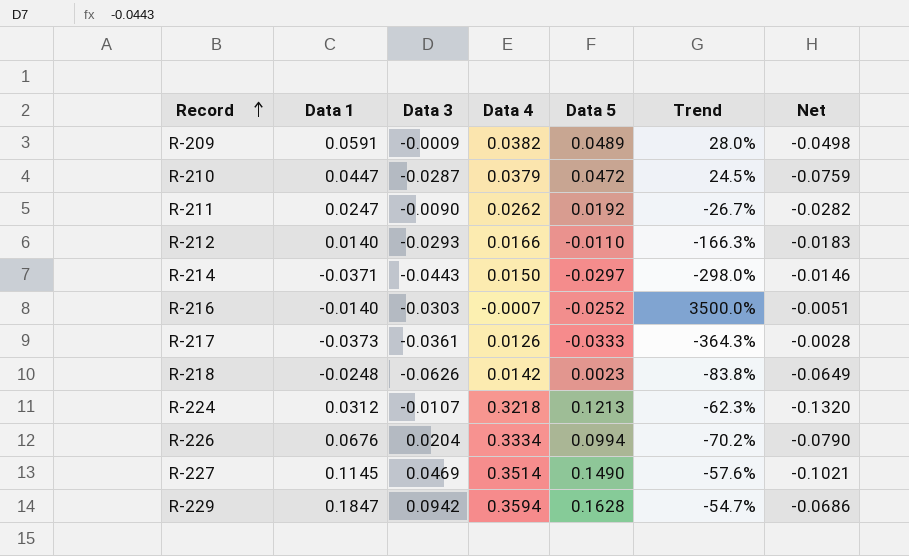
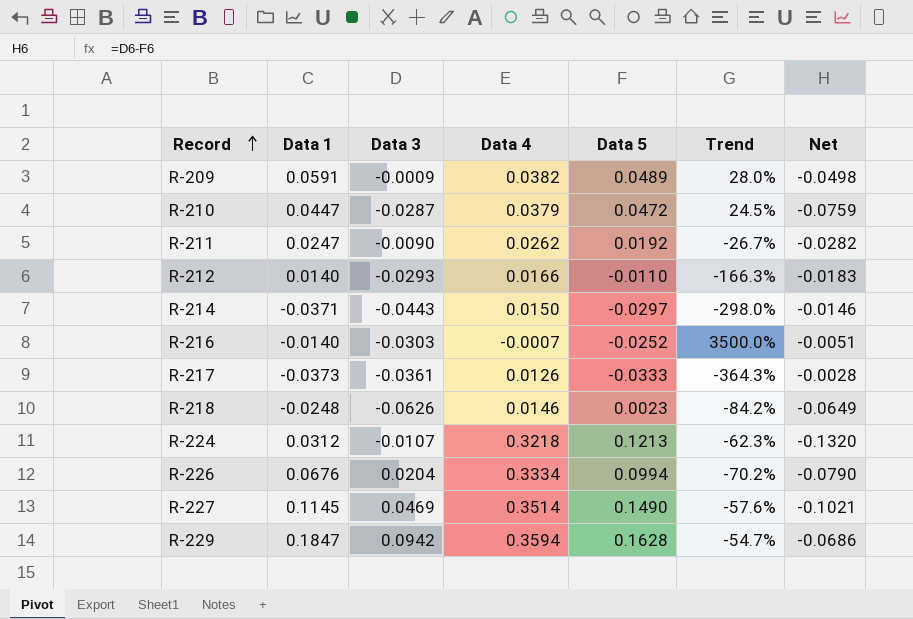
R-218 | Data 4: 0.0142 -> 0.0146
R-218 | Trend: -83.8% -> -84.2%

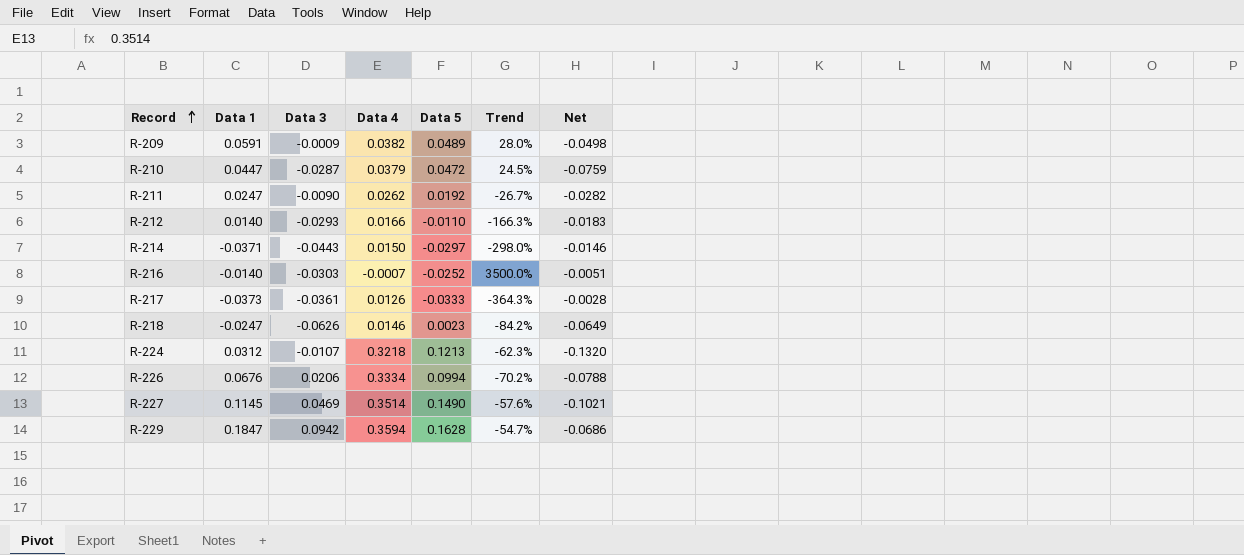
R-218 | Data 1: -0.0248 -> -0.0247
R-226 | Data 3: 0.0204 -> 0.0206
R-226 | Net: -0.0790 -> -0.0788

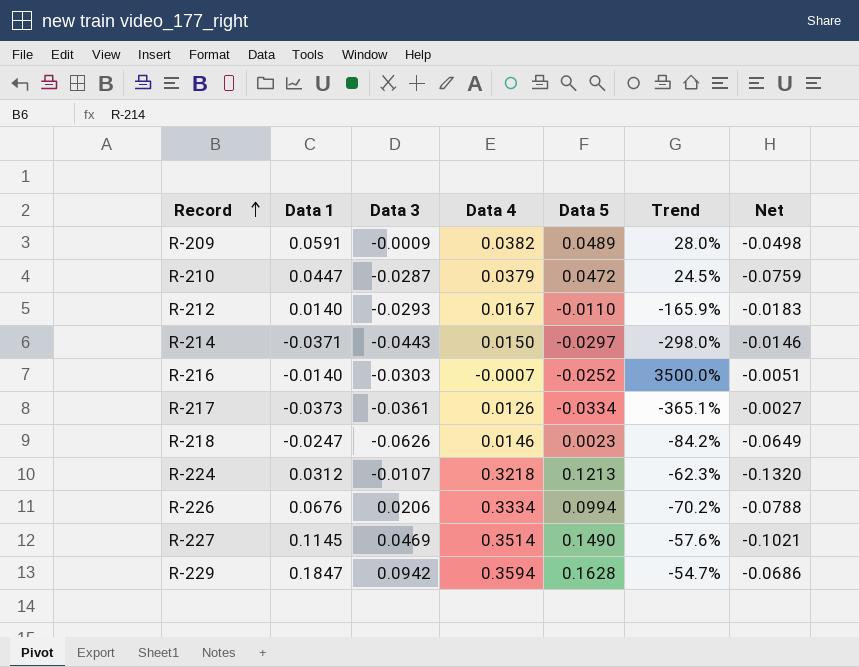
row R-211: 0.0247 | -0.0090 | 0.0262 | 0.0192 | -26.7% | -0.0282 -> none
R-212 | Data 4: 0.0166 -> 0.0167
R-212 | Trend: -166.3% -> -165.9%
R-217 | Data 5: -0.0333 -> -0.0334
R-217 | Trend: -364.3% -> -365.1%
R-217 | Net: -0.0028 -> -0.0027

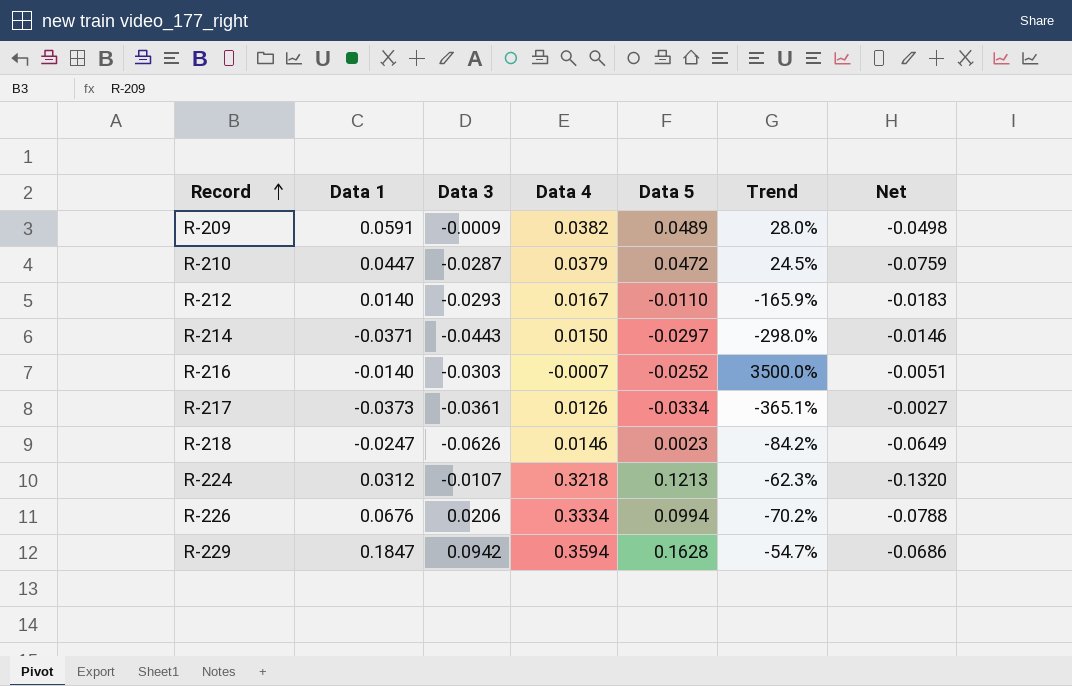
row R-227: 0.1145 | 0.0469 | 0.3514 | 0.1490 | -57.6% | -0.1021 -> none

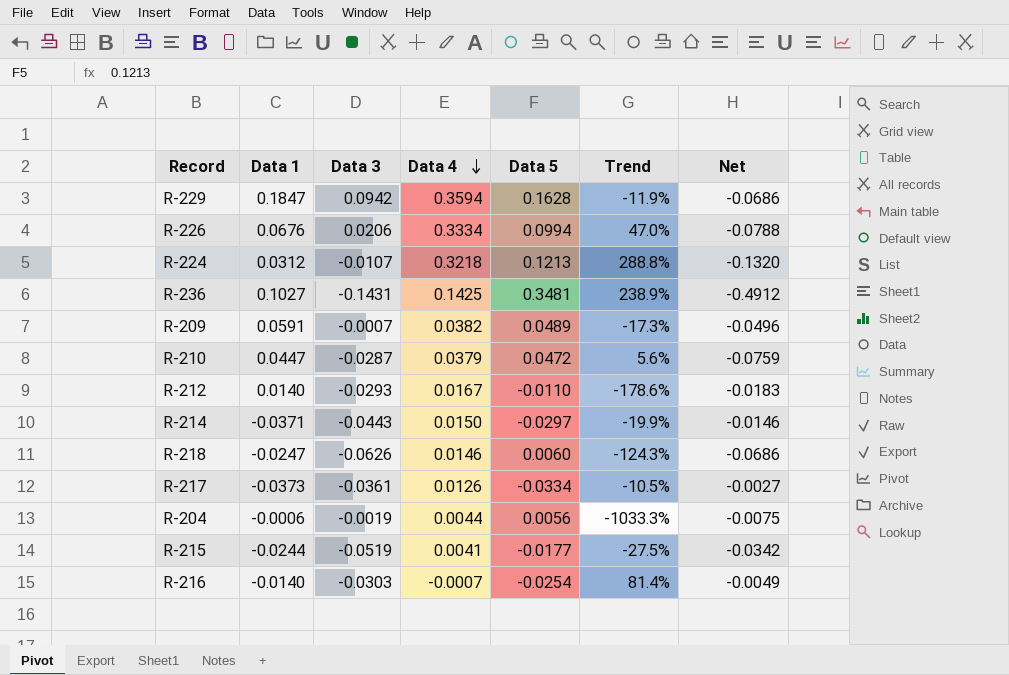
row order: Record ascending -> Data 4 descending
column Trend | formula: ([Data 5] - [Data 4]) / [Data 4] -> ([Data 5] - [Data 1]) / [Data 1]
row R-236: none -> 0.1027 | -0.1431 | 0.1425 | 0.3481 | 238.9% | -0.4912
R-209 | Data 3: -0.0009 -> -0.0007
R-209 | Net: -0.0498 -> -0.0496
R-218 | Data 5: 0.0023 -> 0.0060
R-218 | Net: -0.0649 -> -0.0686
row R-204: none -> -0.0006 | -0.0019 | 0.0044 | 0.0056 | -1033.3% | -0.0075
row R-215: none -> -0.0244 | -0.0519 | 0.0041 | -0.0177 | -27.5% | -0.0342
R-216 | Data 5: -0.0252 -> -0.0254
R-216 | Net: -0.0051 -> -0.0049

